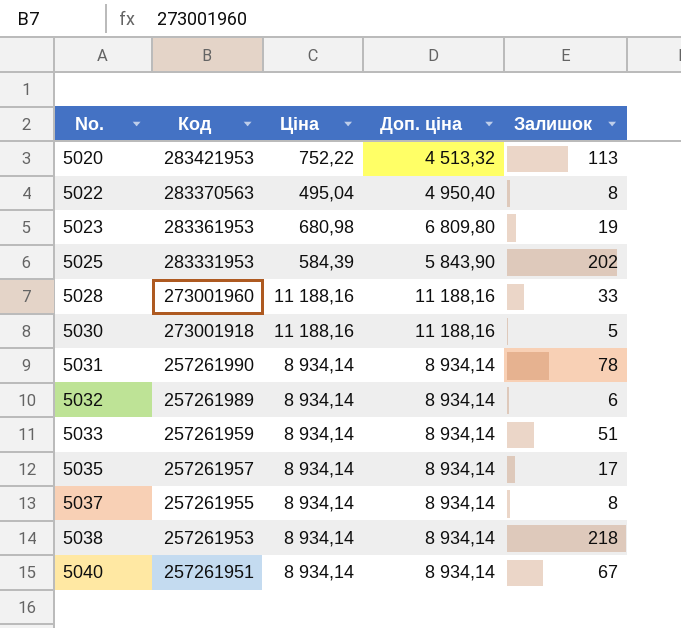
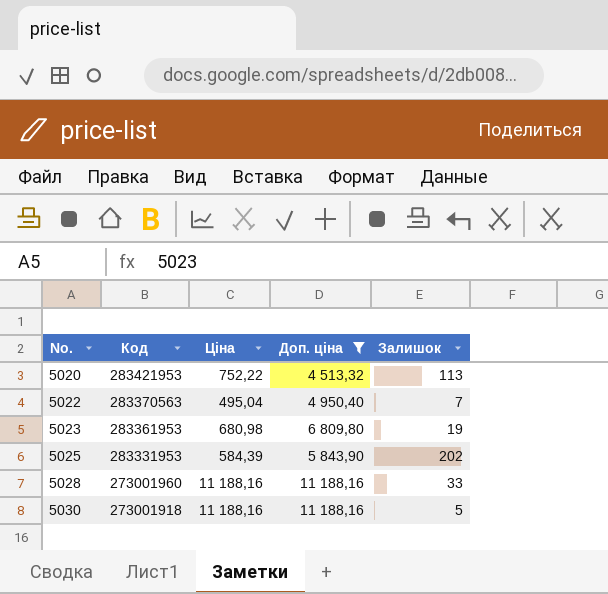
filter: none -> Доп. ціна != 8 934,14
5022 | Залишок: 8 -> 7

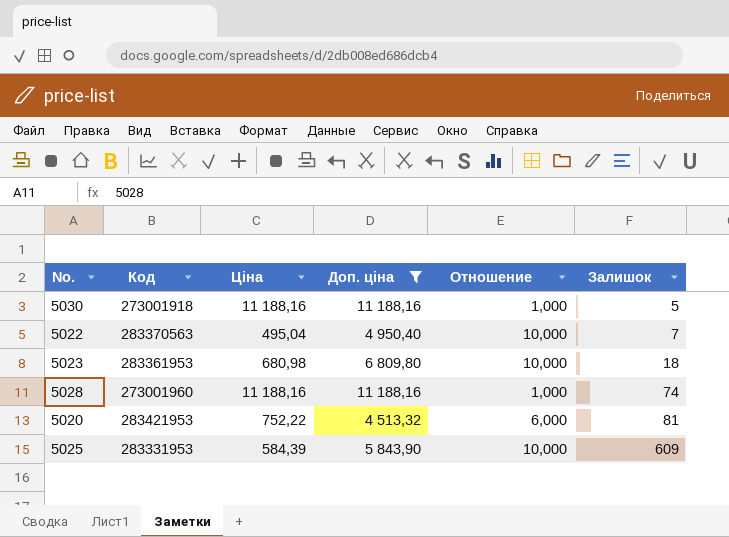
row order: No. ascending -> Залишок ascending
column Отношение | formula: none -> [Доп. ціна] / [Ціна]
5023 | Залишок: 19 -> 18
5028 | Залишок: 33 -> 74
5020 | Залишок: 113 -> 81
5025 | Залишок: 202 -> 609

